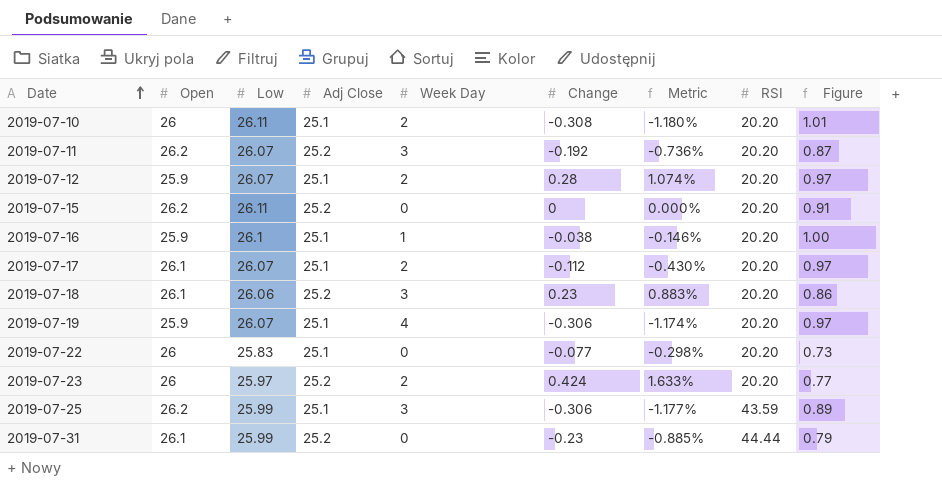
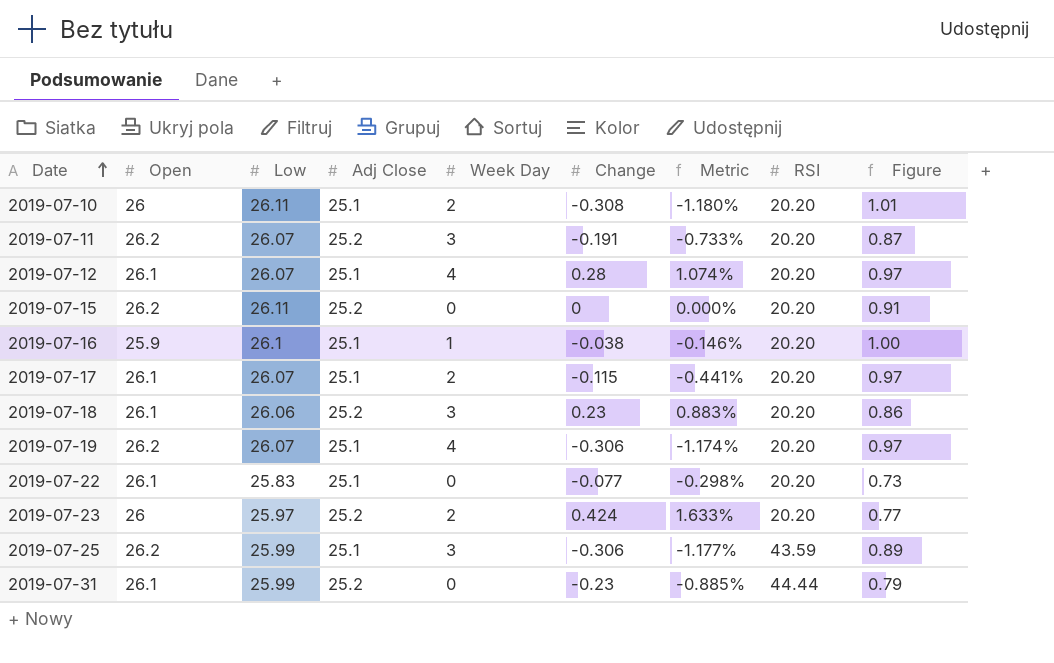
2019-07-11 | Change: -0.192 -> -0.191
2019-07-11 | Metric: -0.736% -> -0.733%
2019-07-12 | Open: 25.9 -> 26.1
2019-07-12 | Week Day: 2 -> 4
2019-07-17 | Change: -0.112 -> -0.115
2019-07-17 | Metric: -0.430% -> -0.441%
2019-07-19 | Open: 25.9 -> 26.2
2019-07-22 | Open: 26 -> 26.1

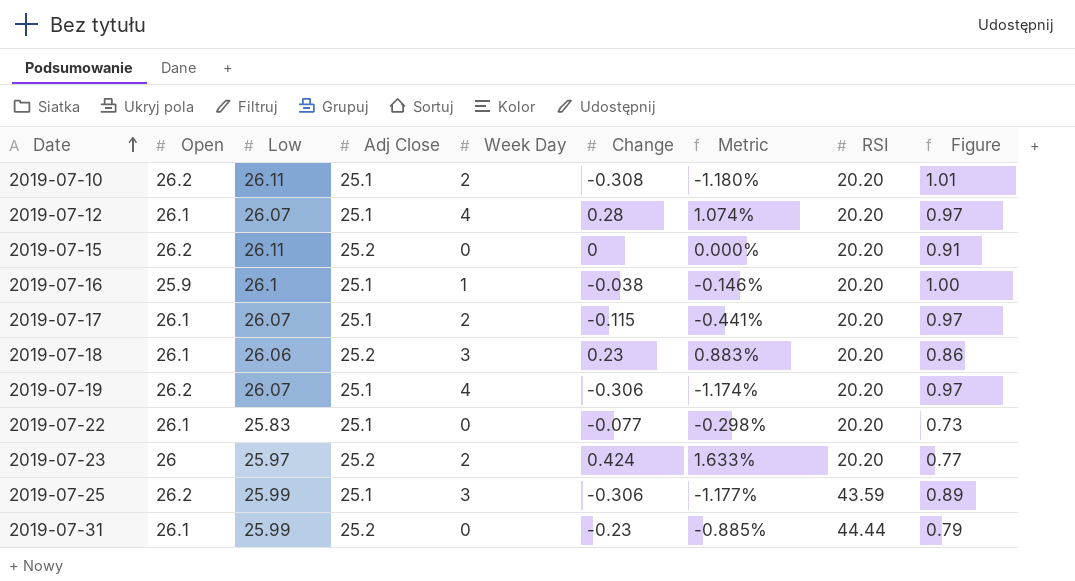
row 2019-07-11: 26.2 | 26.07 | 25.2 | 3 | -0.191 | -0.733% | 20.20 | 0.87 -> none
2019-07-10 | Open: 26 -> 26.2

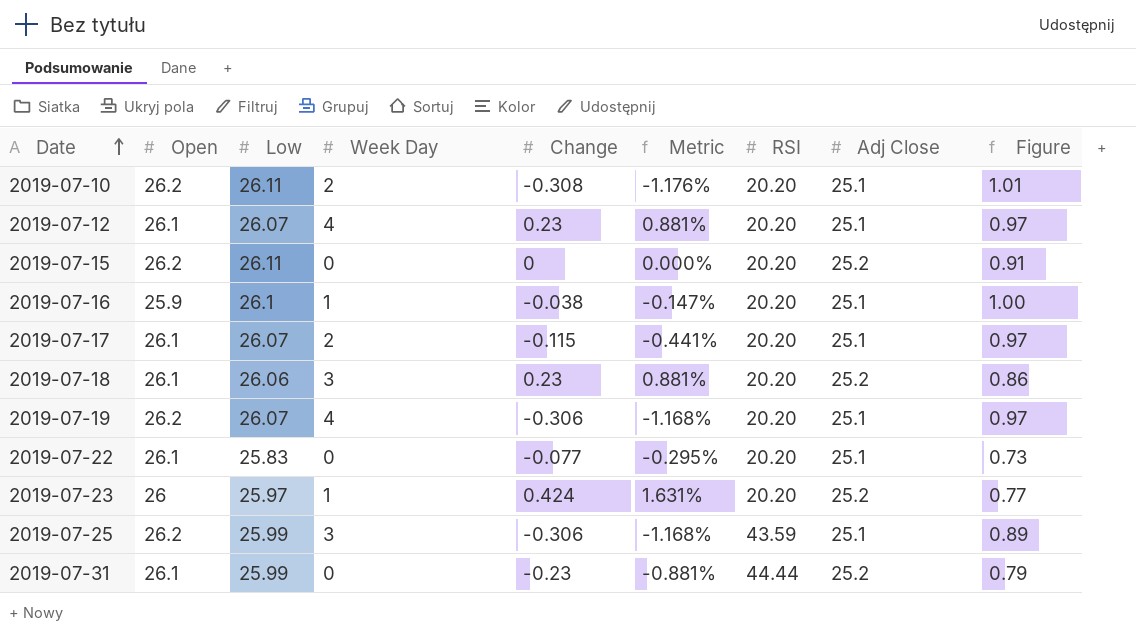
column Metric | formula: [Change] / [Low] -> [Change] / [Open]
column Adj Close | position: 4 -> 8
2019-07-12 | Change: 0.28 -> 0.23
2019-07-23 | Week Day: 2 -> 1

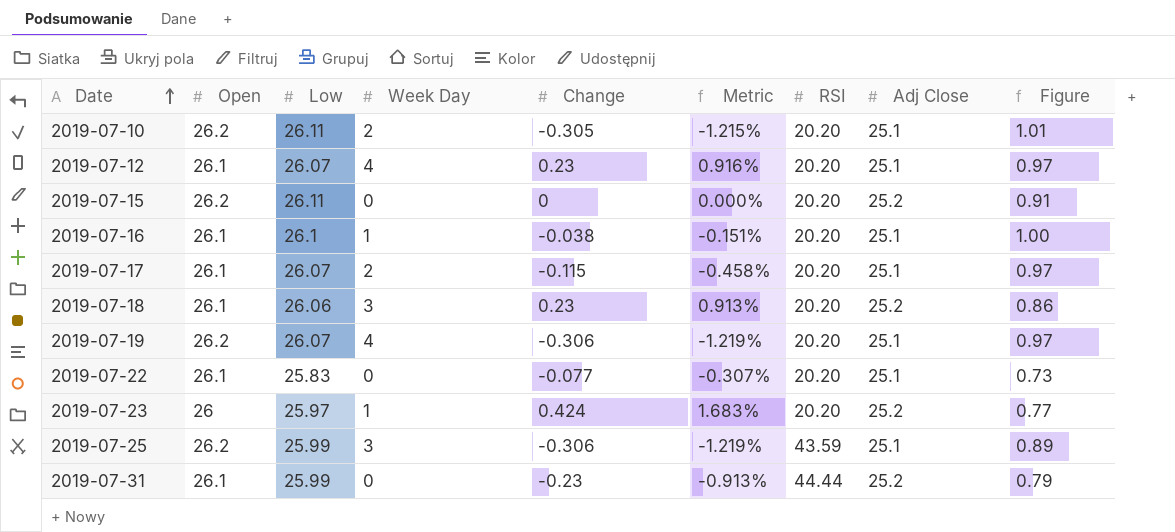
column Metric | formula: [Change] / [Open] -> [Change] / [Adj Close]
2019-07-10 | Change: -0.308 -> -0.305
2019-07-16 | Open: 25.9 -> 26.1

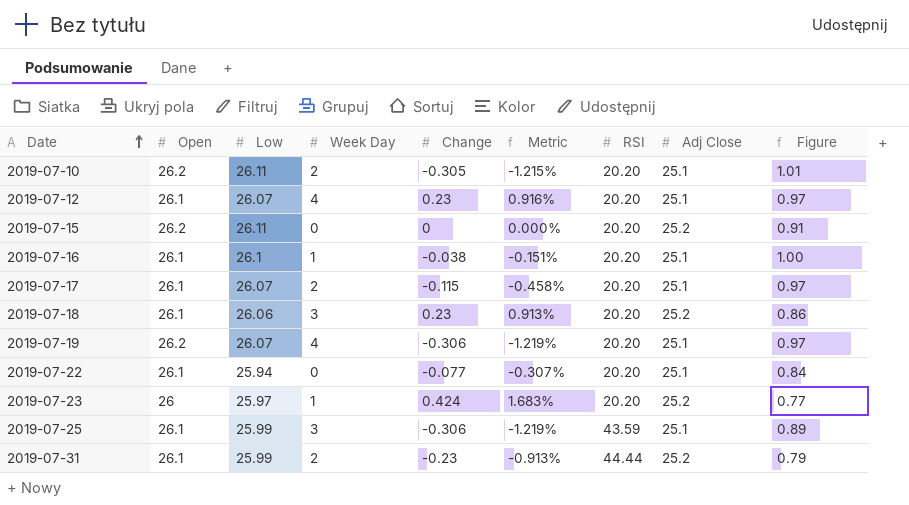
2019-07-22 | Low: 25.83 -> 25.94
2019-07-22 | Figure: 0.73 -> 0.84
2019-07-25 | Open: 26.2 -> 26.1
2019-07-31 | Week Day: 0 -> 2

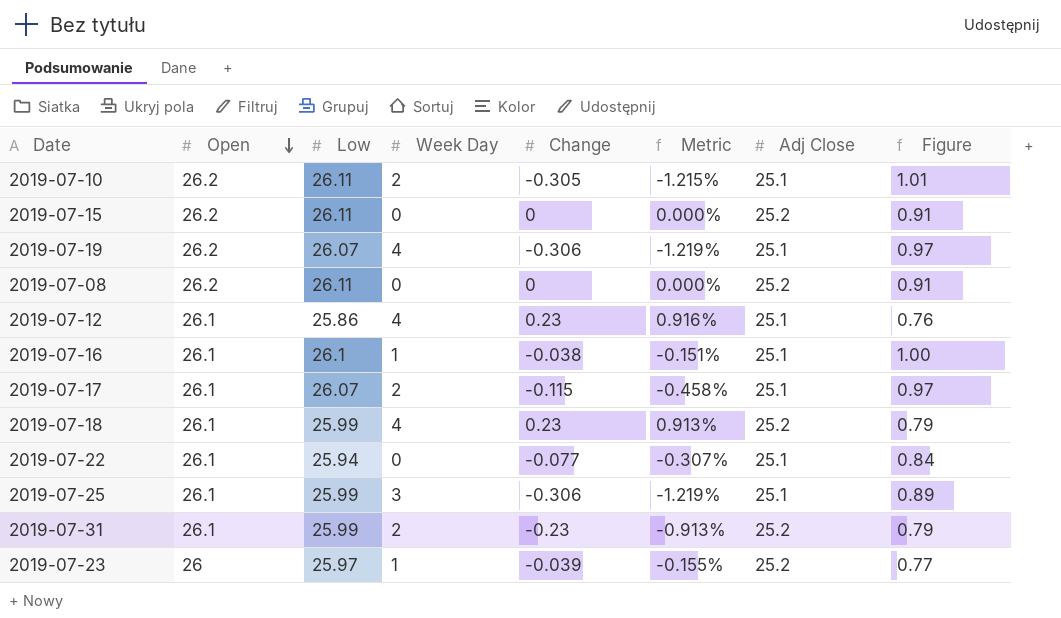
row order: Date ascending -> Open descending
column RSI | position: 7 -> none
row 2019-07-08: none -> 26.2 | 26.11 | 0 | 0 | 0.000% | 25.2 | 0.91
2019-07-12 | Low: 26.07 -> 25.86
2019-07-12 | Figure: 0.97 -> 0.76
2019-07-18 | Low: 26.06 -> 25.99
2019-07-18 | Week Day: 3 -> 4
2019-07-18 | Figure: 0.86 -> 0.79
2019-07-23 | Change: 0.424 -> -0.039
2019-07-23 | Metric: 1.683% -> -0.155%

